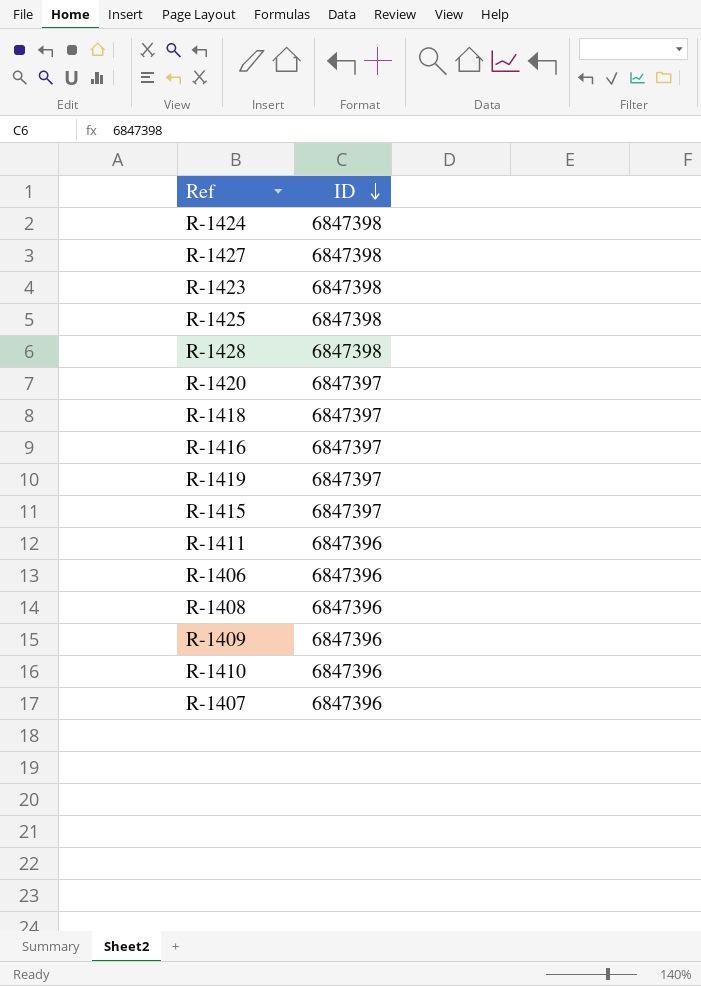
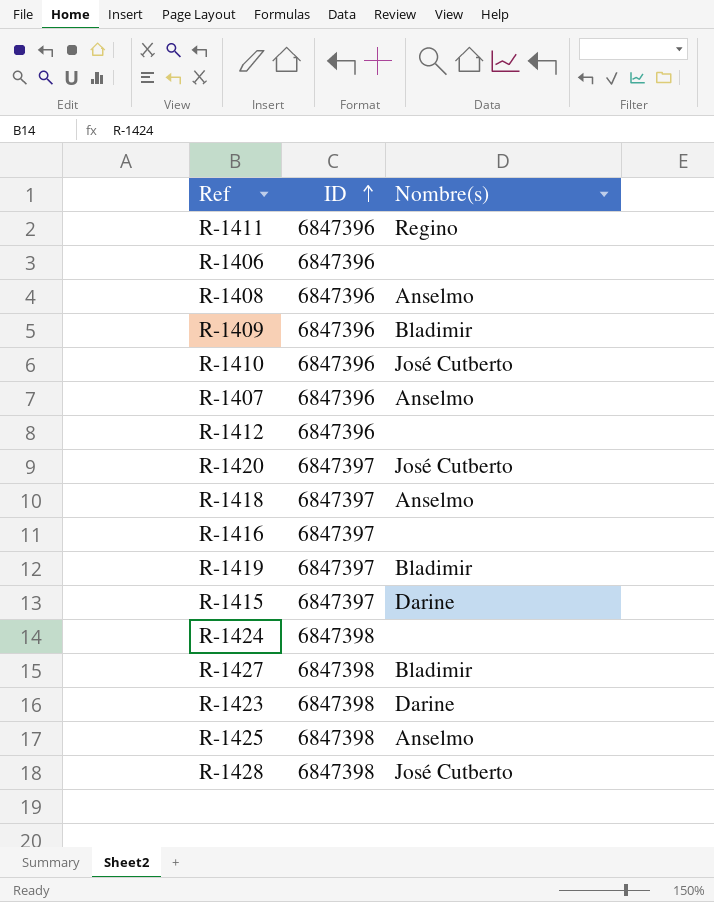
row order: ID descending -> ID ascending
column Nombre(s) | position: none -> 3
row R-1412: none -> 6847396 | none

